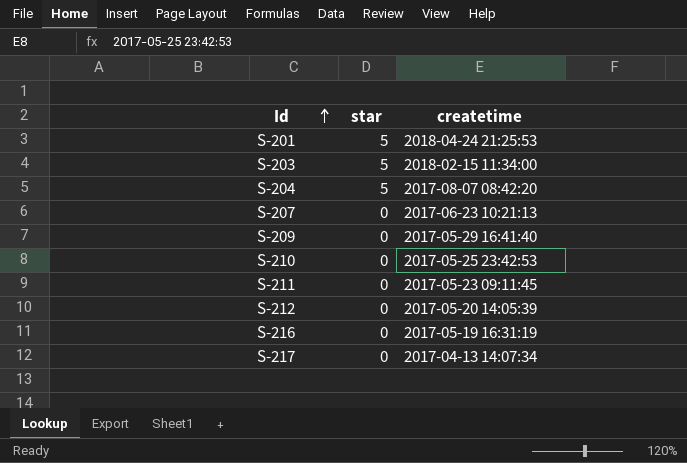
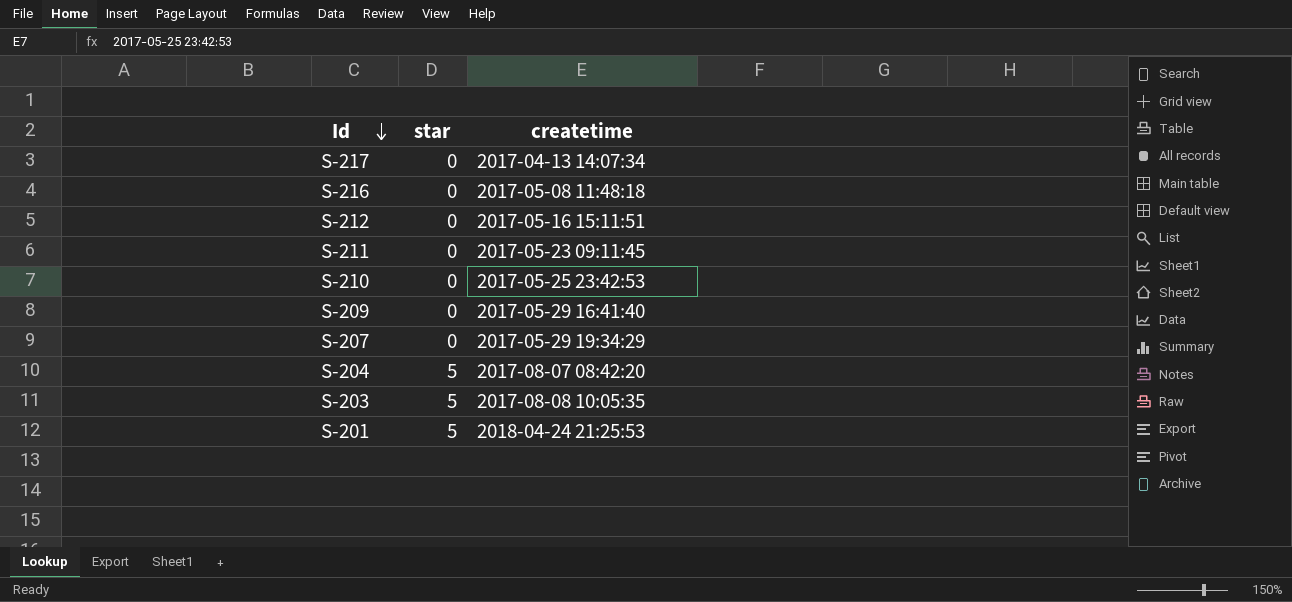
row order: Id ascending -> Id descending
S-216 | createtime: 2017-05-19 16:31:19 -> 2017-05-08 11:48:18
S-212 | createtime: 2017-05-20 14:05:39 -> 2017-05-16 15:11:51
S-207 | createtime: 2017-06-23 10:21:13 -> 2017-05-29 19:34:29
S-203 | createtime: 2018-02-15 11:34:00 -> 2017-08-08 10:05:35

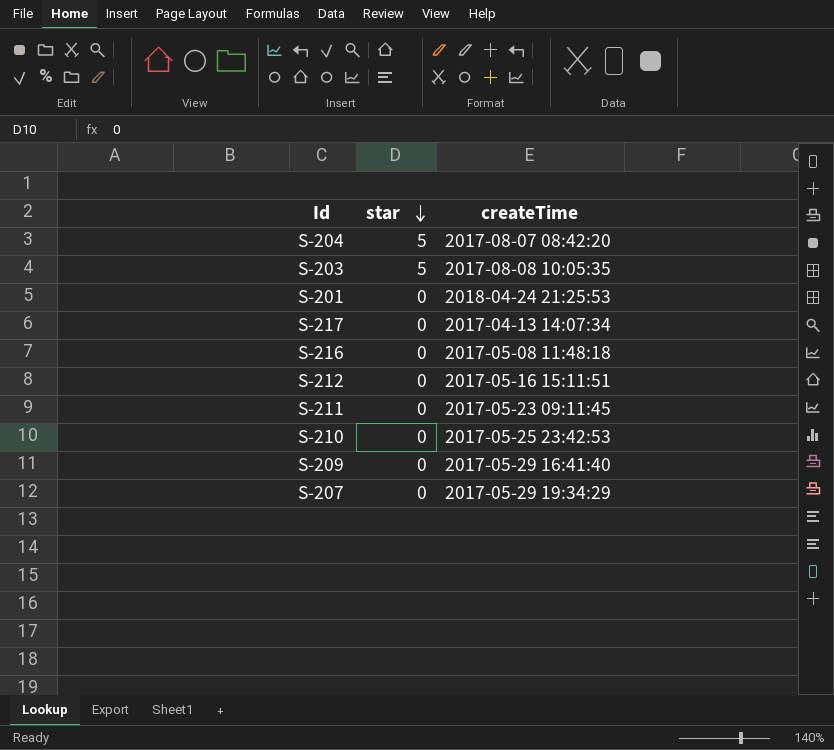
row order: Id descending -> star descending
column name: createtime -> createTime
S-201 | star: 5 -> 0

